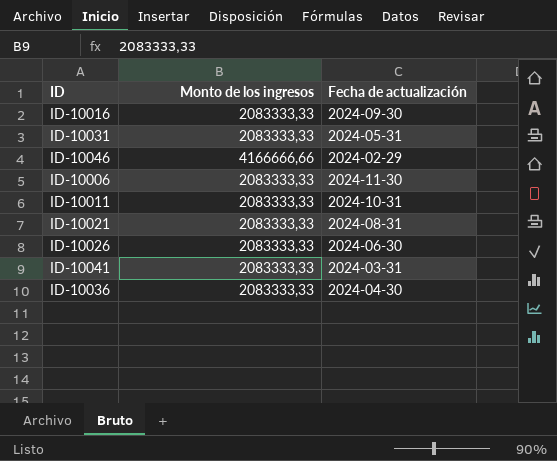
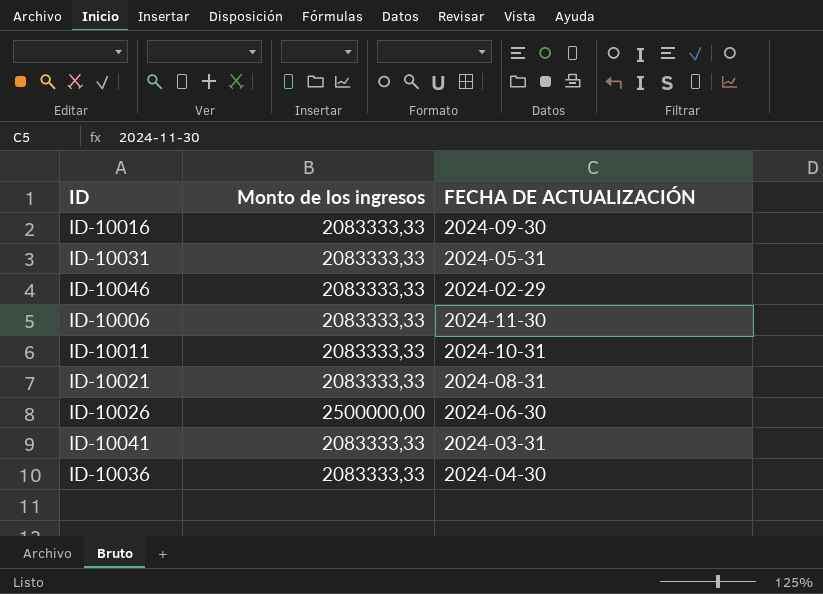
column name: Fecha de actualización -> FECHA DE ACTUALIZACIÓN
ID-10046 | Monto de los ingresos: 4166666,66 -> 2083333,33
ID-10026 | Monto de los ingresos: 2083333,33 -> 2500000,00

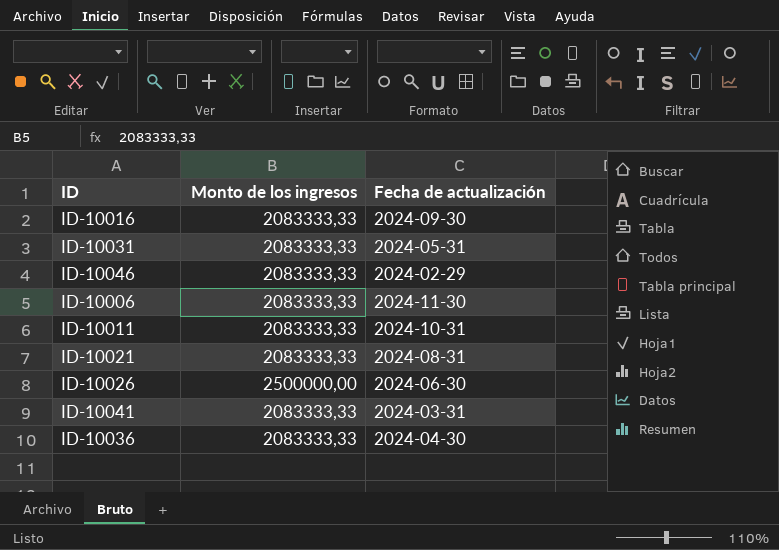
column name: FECHA DE ACTUALIZACIÓN -> Fecha de actualización

